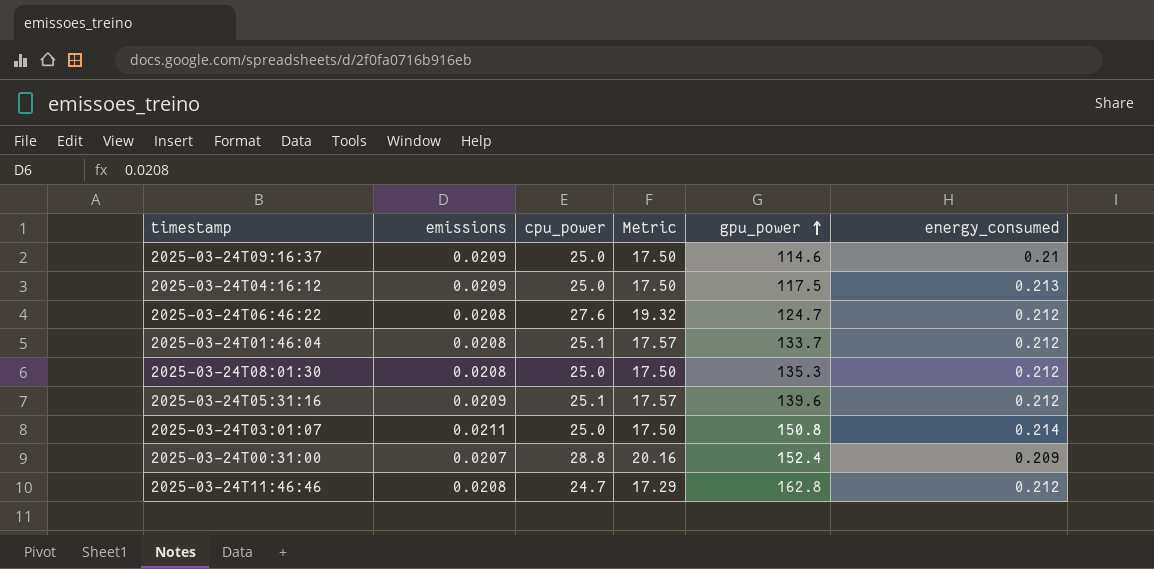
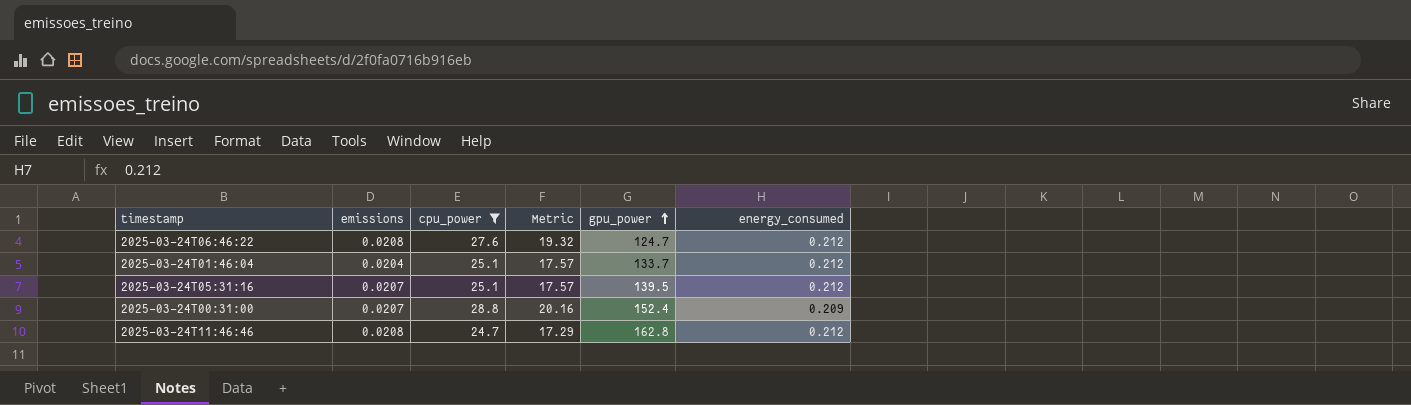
filter: none -> cpu_power != 25.0
2025-03-24T01:46:04 | emissions: 0.0208 -> 0.0204
2025-03-24T05:31:16 | emissions: 0.0209 -> 0.0207
2025-03-24T05:31:16 | gpu_power: 139.6 -> 139.5

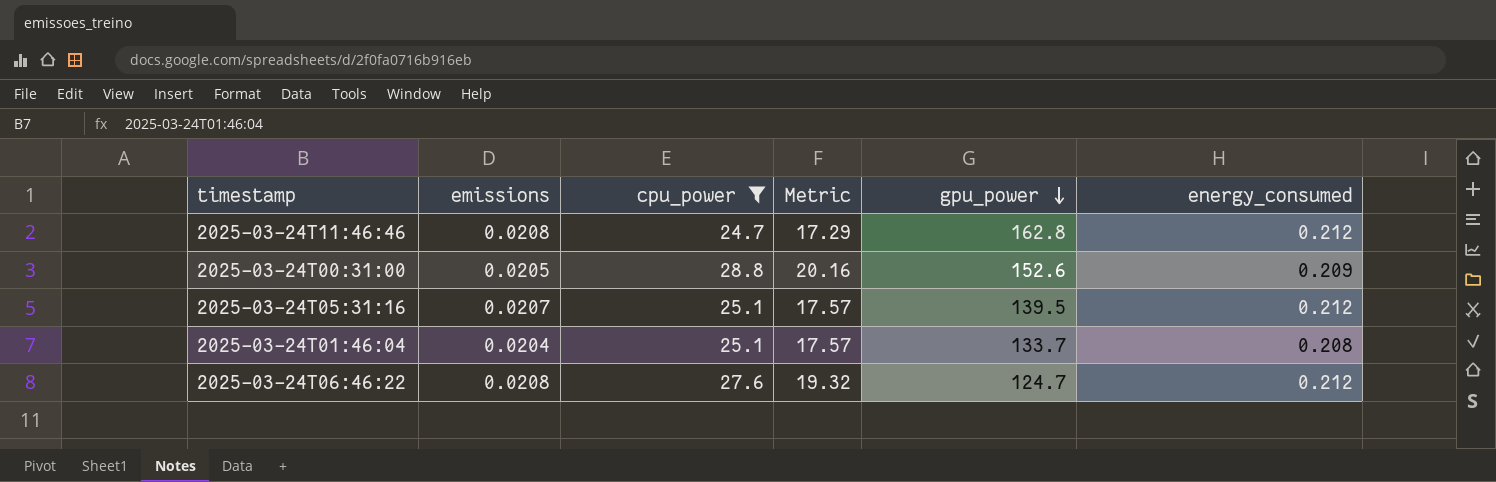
row order: gpu_power ascending -> gpu_power descending
2025-03-24T00:31:00 | emissions: 0.0207 -> 0.0205
2025-03-24T00:31:00 | gpu_power: 152.4 -> 152.6
2025-03-24T01:46:04 | energy_consumed: 0.212 -> 0.208

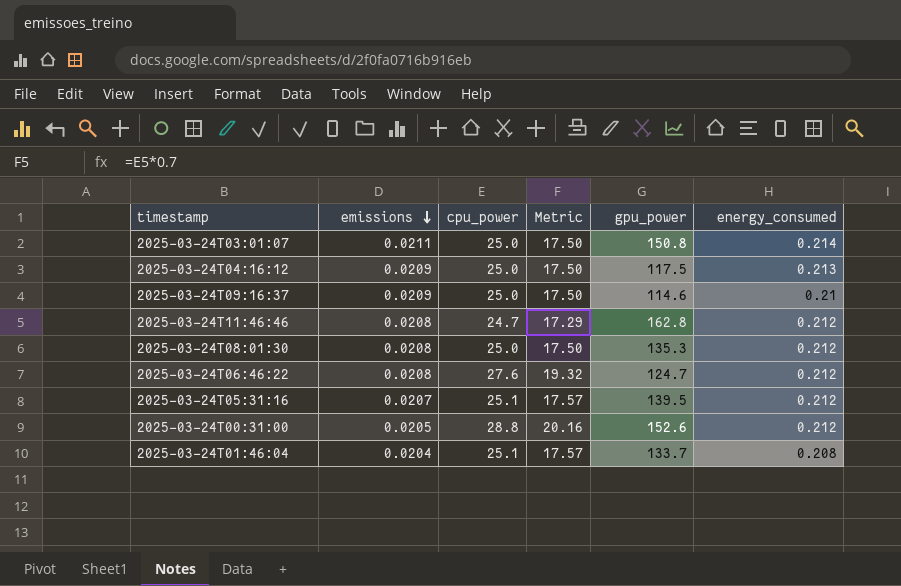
filter: cpu_power != 25.0 -> none
row order: gpu_power descending -> emissions descending
2025-03-24T00:31:00 | energy_consumed: 0.209 -> 0.212

